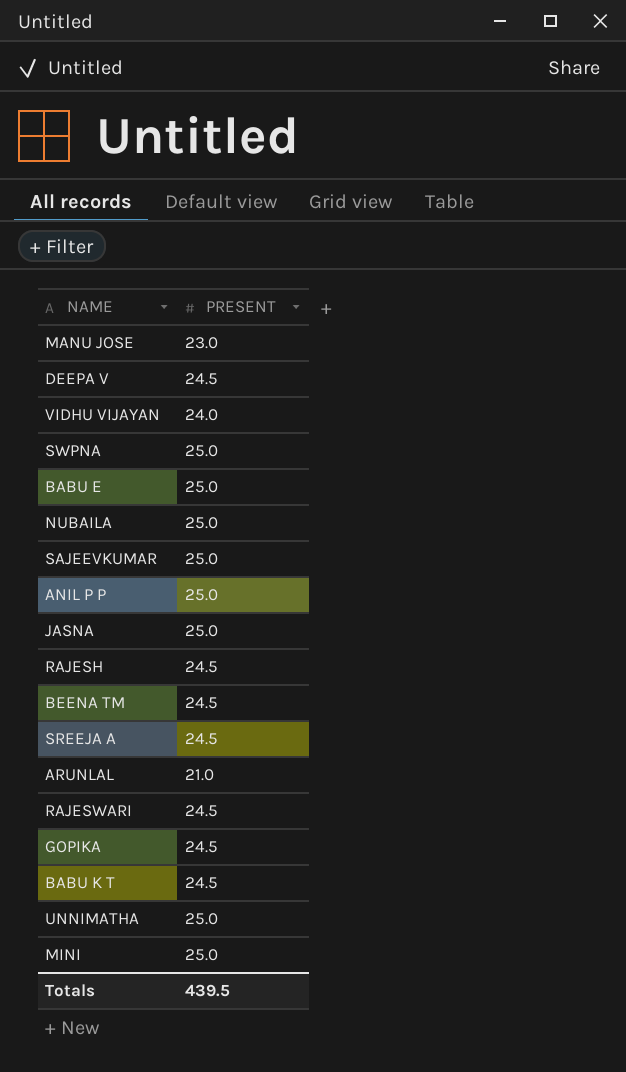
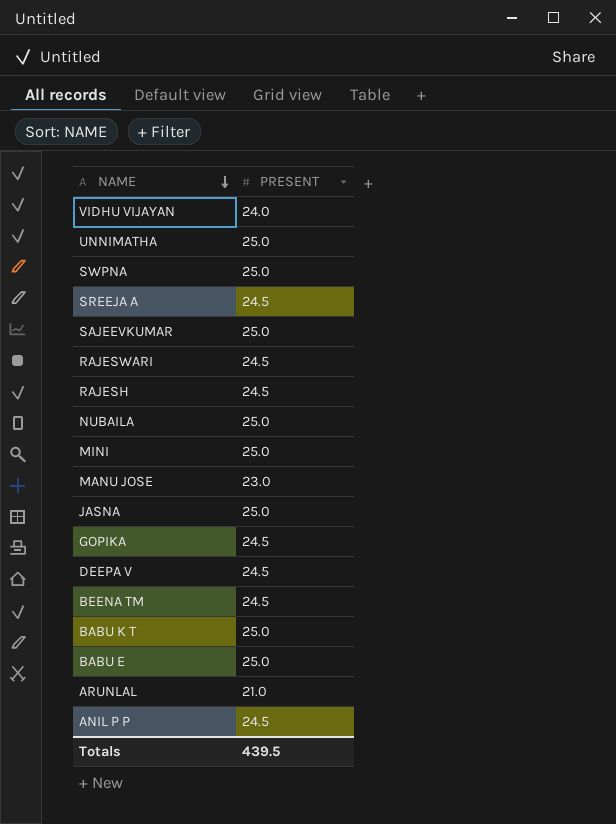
row order: none -> NAME descending
BABU K T | PRESENT: 24.5 -> 25.0
ANIL P P | PRESENT: 25.0 -> 24.5

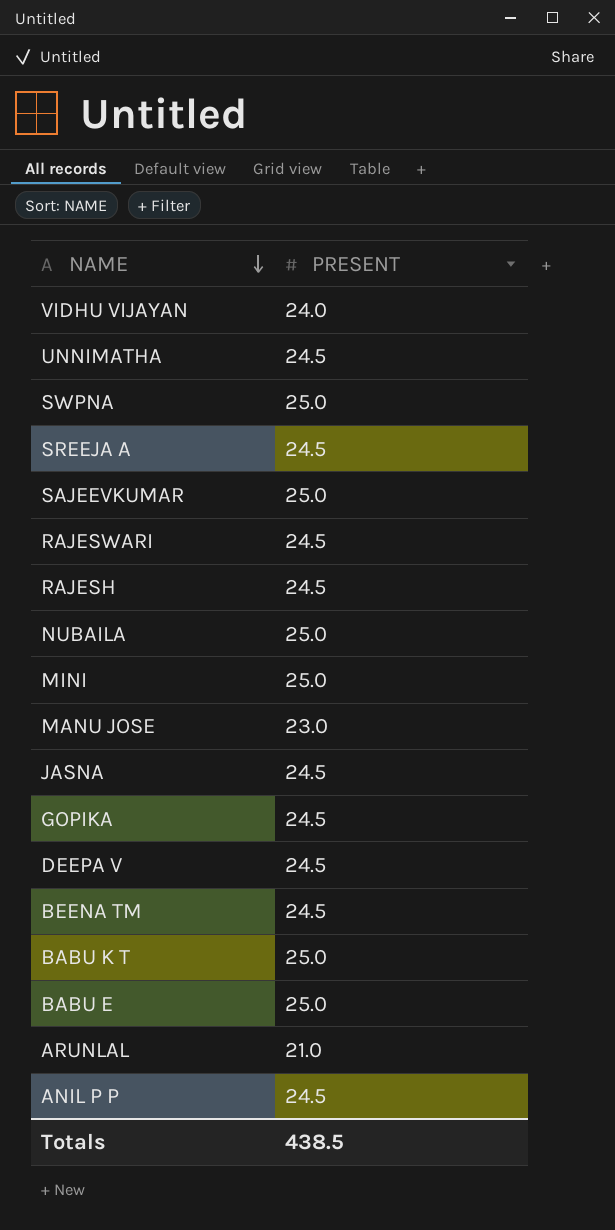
UNNIMATHA | PRESENT: 25.0 -> 24.5
JASNA | PRESENT: 25.0 -> 24.5
Totals | PRESENT: 439.5 -> 438.5

